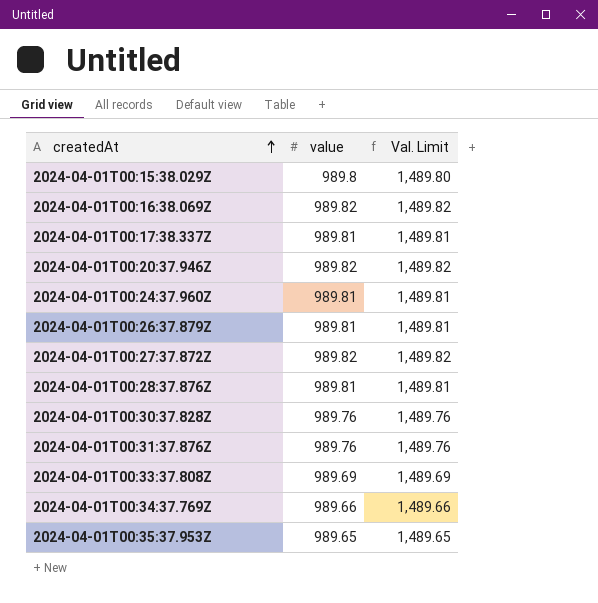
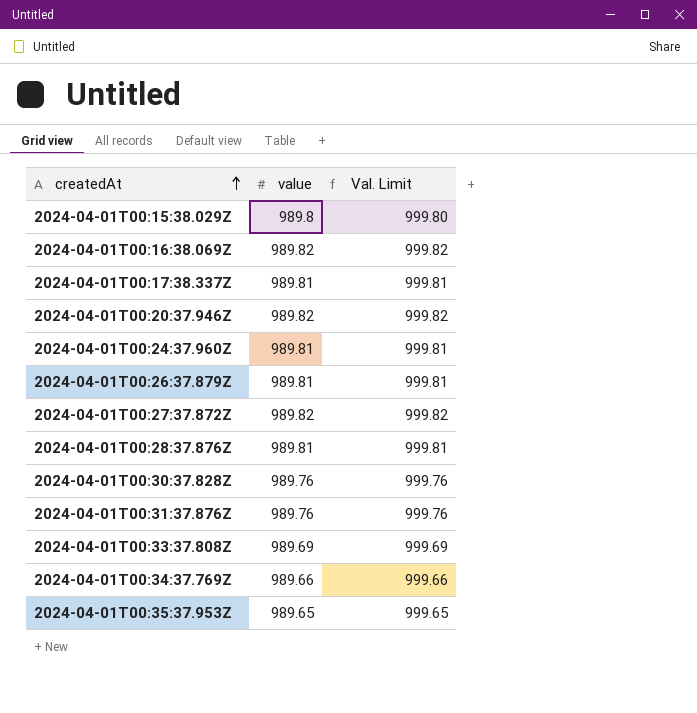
column Val. Limit | formula: [value] + 500 -> [value] + 10

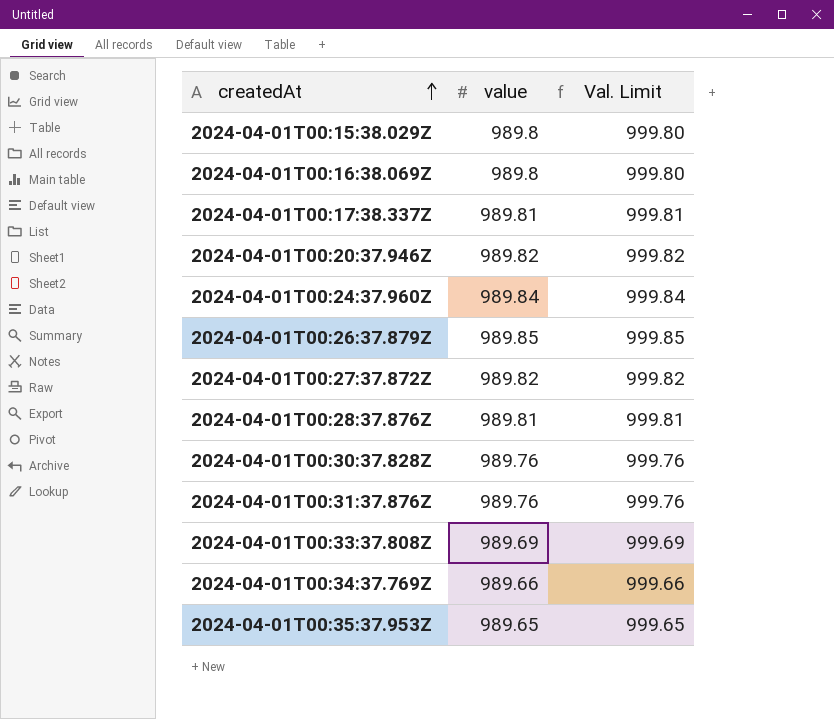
2024-04-01T00:16:38.069Z | value: 989.82 -> 989.8
2024-04-01T00:16:38.069Z | Val. Limit: 999.82 -> 999.80
2024-04-01T00:24:37.960Z | value: 989.81 -> 989.84
2024-04-01T00:24:37.960Z | Val. Limit: 999.81 -> 999.84
2024-04-01T00:26:37.879Z | value: 989.81 -> 989.85
2024-04-01T00:26:37.879Z | Val. Limit: 999.81 -> 999.85

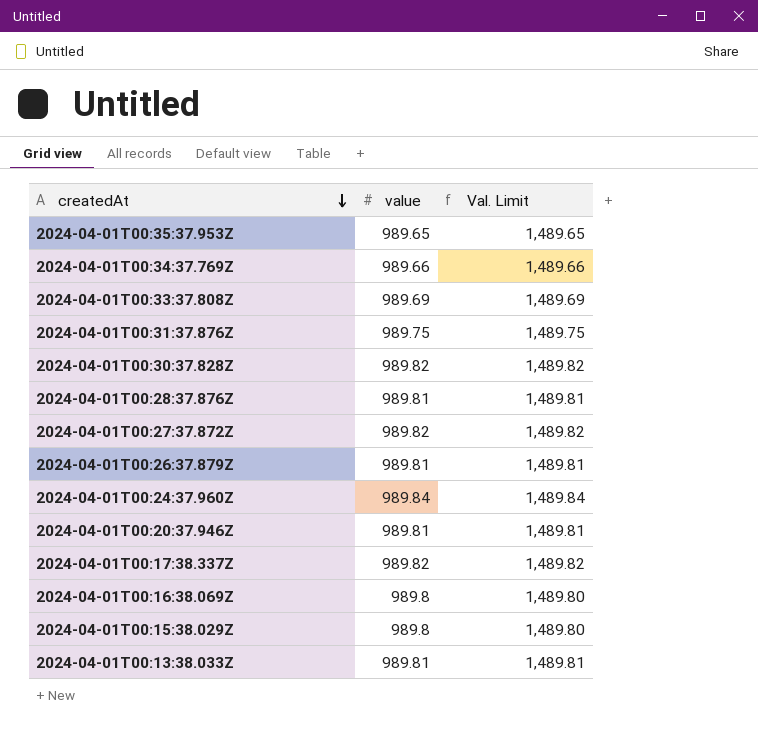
row order: createdAt ascending -> createdAt descending
column Val. Limit | formula: [value] + 10 -> [value] + 500
2024-04-01T00:31:37.876Z | value: 989.76 -> 989.75
2024-04-01T00:30:37.828Z | value: 989.76 -> 989.82
2024-04-01T00:26:37.879Z | value: 989.85 -> 989.81
2024-04-01T00:20:37.946Z | value: 989.82 -> 989.81
2024-04-01T00:17:38.337Z | value: 989.81 -> 989.82
row 2024-04-01T00:13:38.033Z: none -> 989.81 | 1,489.81

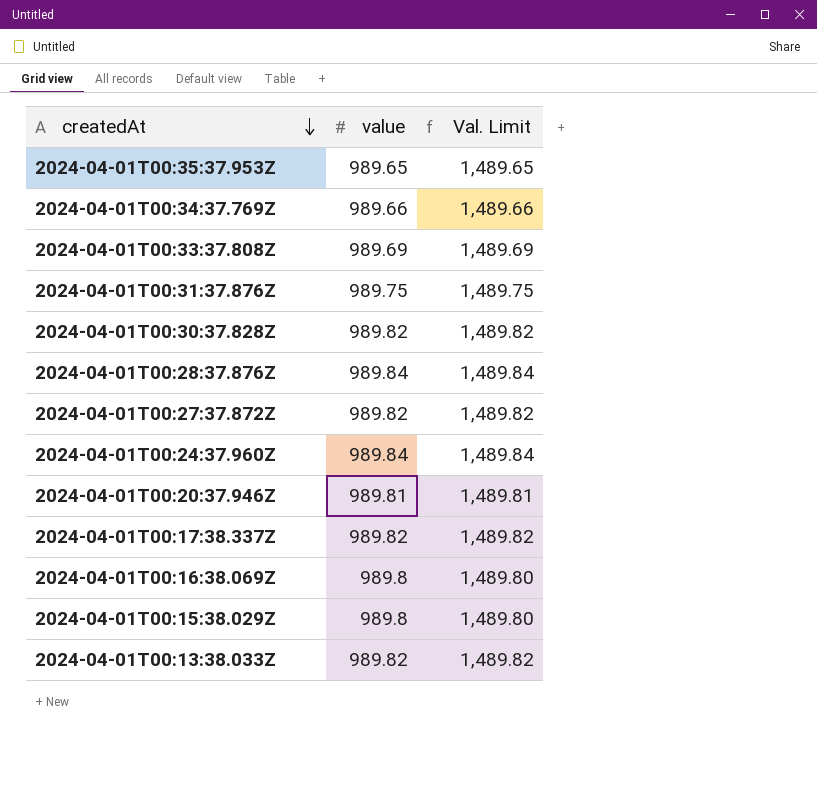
row 2024-04-01T00:26:37.879Z: 989.81 | 1,489.81 -> none
2024-04-01T00:28:37.876Z | value: 989.81 -> 989.84
2024-04-01T00:28:37.876Z | Val. Limit: 1,489.81 -> 1,489.84
2024-04-01T00:13:38.033Z | value: 989.81 -> 989.82
2024-04-01T00:13:38.033Z | Val. Limit: 1,489.81 -> 1,489.82

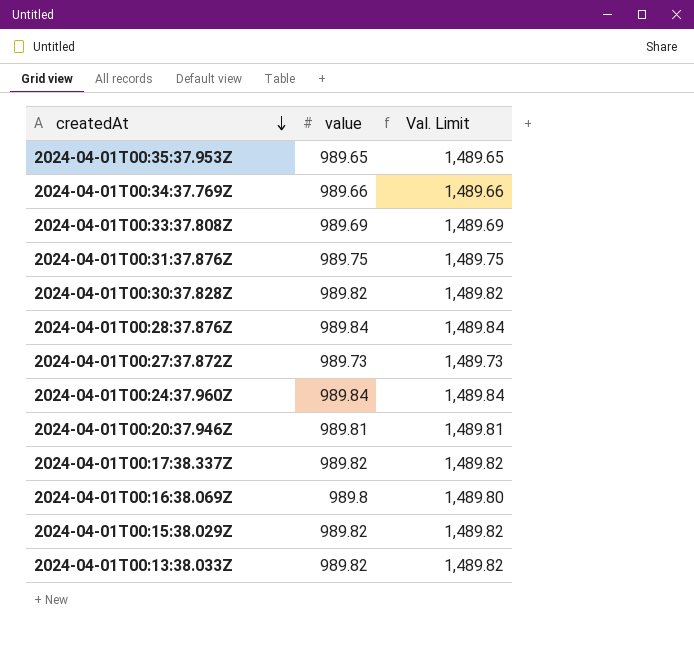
2024-04-01T00:27:37.872Z | value: 989.82 -> 989.73
2024-04-01T00:27:37.872Z | Val. Limit: 1,489.82 -> 1,489.73
2024-04-01T00:15:38.029Z | value: 989.8 -> 989.82
2024-04-01T00:15:38.029Z | Val. Limit: 1,489.80 -> 1,489.82

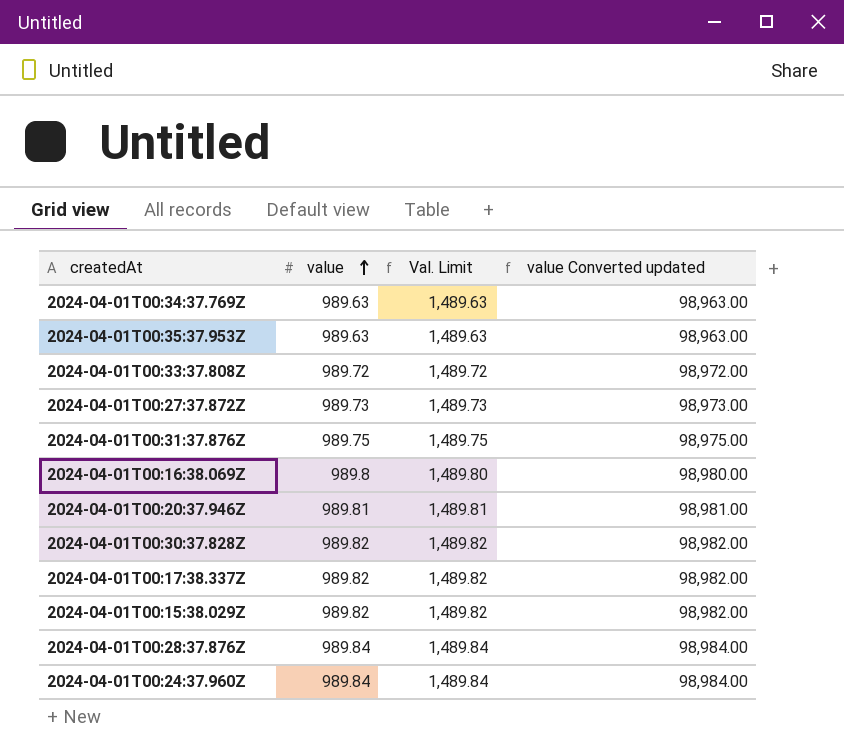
row order: createdAt descending -> value ascending
column value Converted updated | formula: none -> [value] * 100
row 2024-04-01T00:13:38.033Z: 989.82 | 1,489.82 -> none
2024-04-01T00:34:37.769Z | value: 989.66 -> 989.63
2024-04-01T00:34:37.769Z | Val. Limit: 1,489.66 -> 1,489.63
2024-04-01T00:35:37.953Z | value: 989.65 -> 989.63
2024-04-01T00:35:37.953Z | Val. Limit: 1,489.65 -> 1,489.63
2024-04-01T00:33:37.808Z | value: 989.69 -> 989.72
2024-04-01T00:33:37.808Z | Val. Limit: 1,489.69 -> 1,489.72

